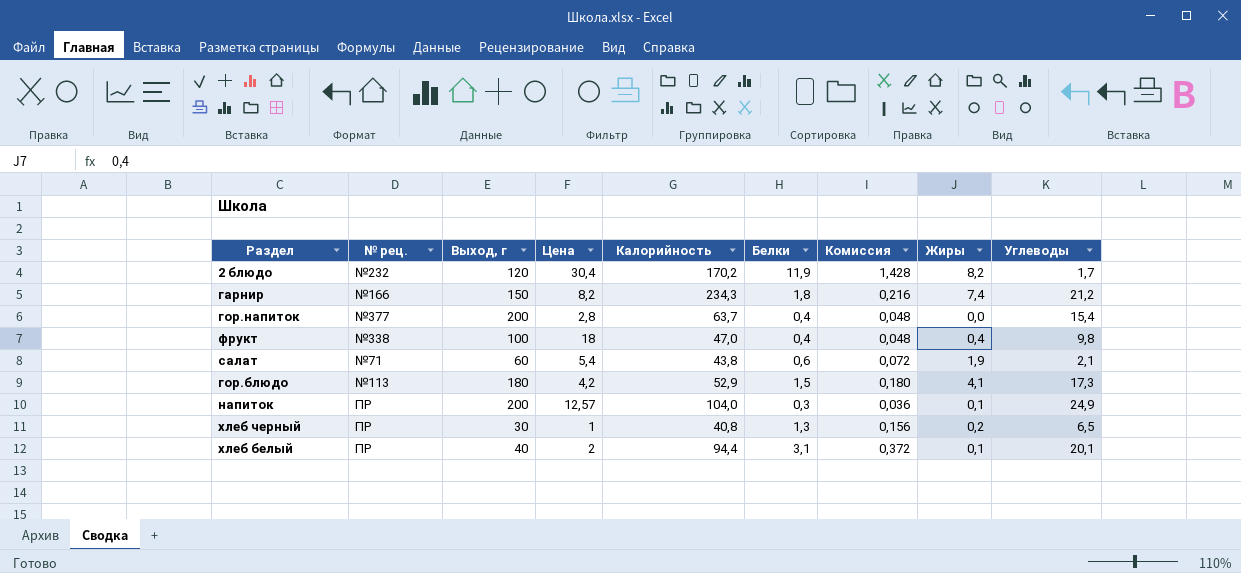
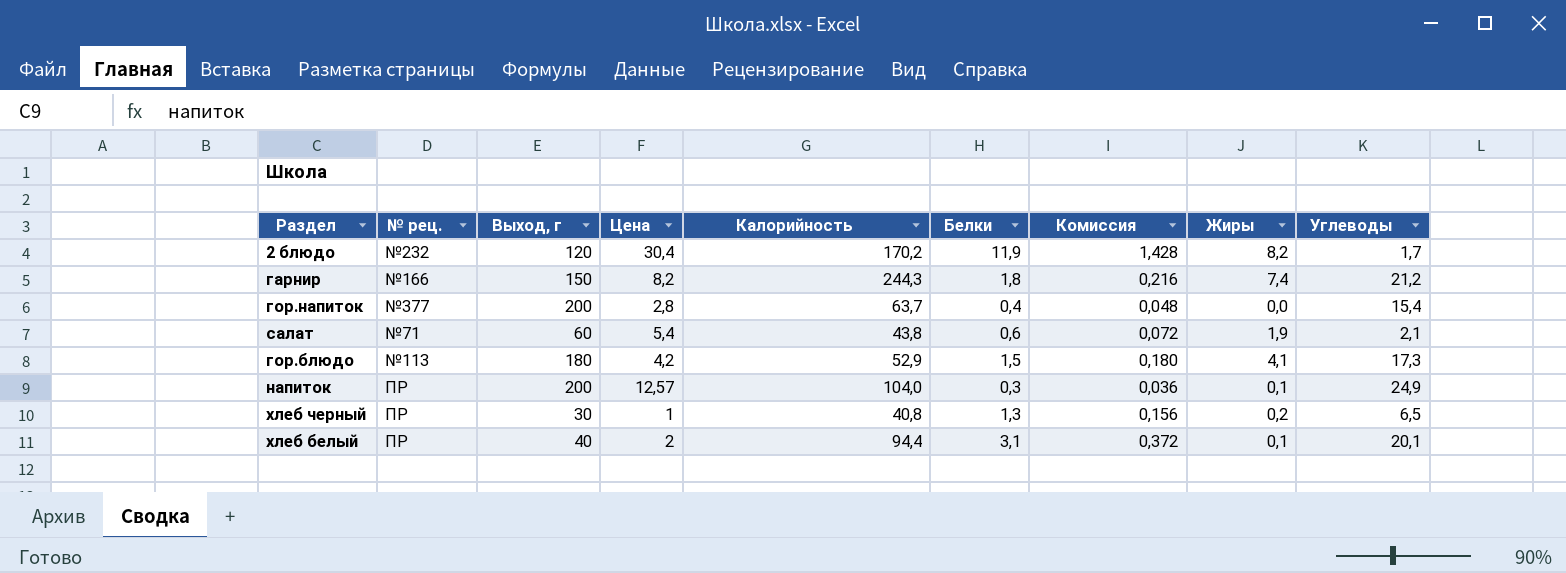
row фрукт: №338 | 100 | 18 | 47,0 | 0,4 | 0,048 | 0,4 | 9,8 -> none
гарнир | Калорийность: 234,3 -> 244,3

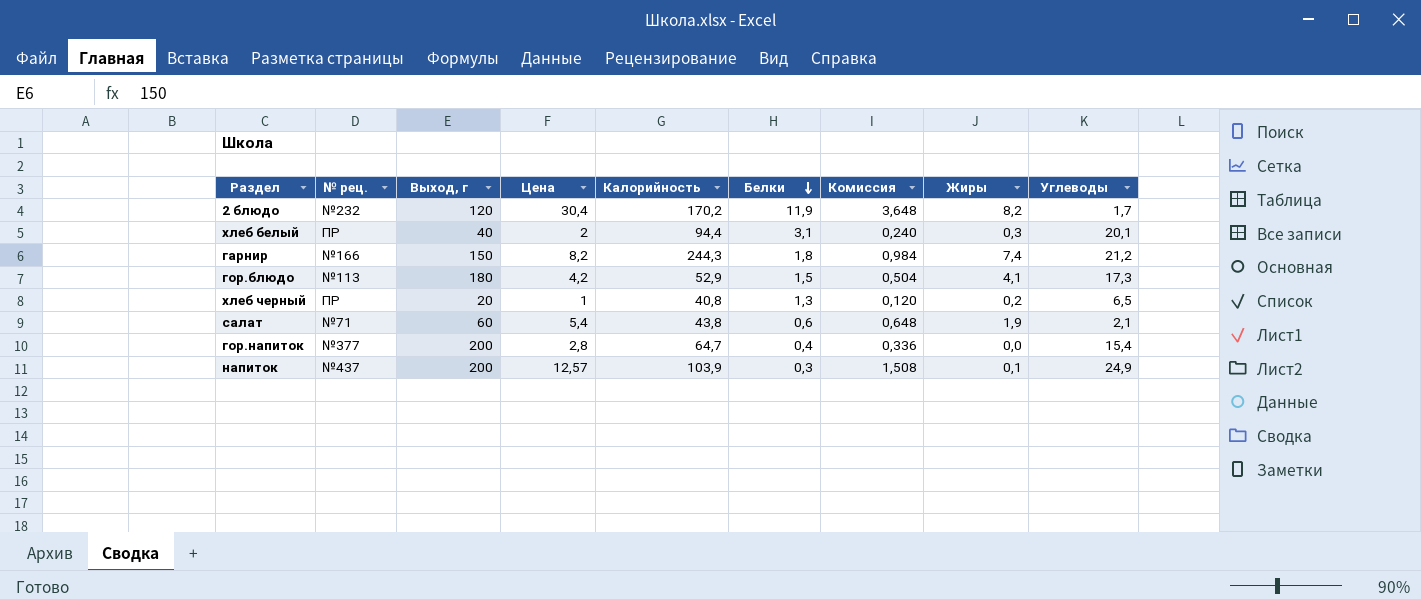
row order: none -> Белки descending
column Комиссия | formula: [Белки] * 0,12 -> [Цена] * 0,12
хлеб белый | Жиры: 0,1 -> 0,3
хлеб черный | Выход, г: 30 -> 20
гор.напиток | Калорийность: 63,7 -> 64,7
напиток | № рец.: ПР -> №437
напиток | Калорийность: 104,0 -> 103,9

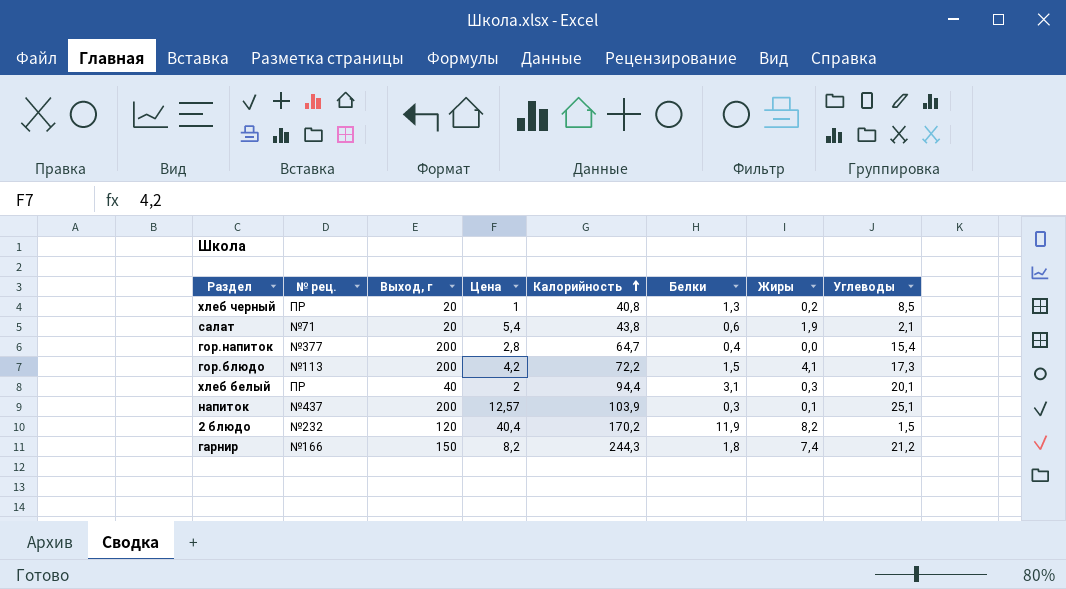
row order: Белки descending -> Калорийность ascending
column Комиссия | formula: [Цена] * 0,12 -> none
хлеб черный | Углеводы: 6,5 -> 8,5
салат | Выход, г: 60 -> 20
гор.блюдо | Выход, г: 180 -> 200
гор.блюдо | Калорийность: 52,9 -> 72,2
напиток | Углеводы: 24,9 -> 25,1
2 блюдо | Цена: 30,4 -> 40,4
2 блюдо | Углеводы: 1,7 -> 1,5

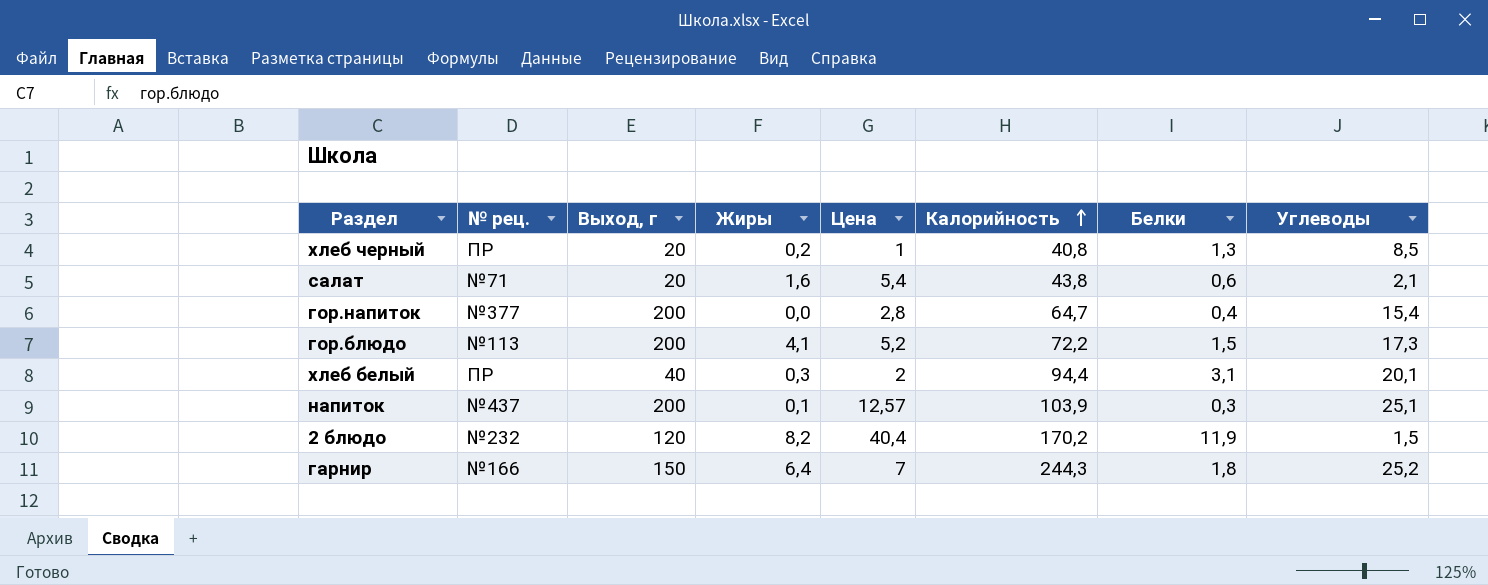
column Жиры | position: 7 -> 4
салат | Жиры: 1,9 -> 1,6
гор.блюдо | Цена: 4,2 -> 5,2
гарнир | Жиры: 7,4 -> 6,4
гарнир | Цена: 8,2 -> 7
гарнир | Углеводы: 21,2 -> 25,2

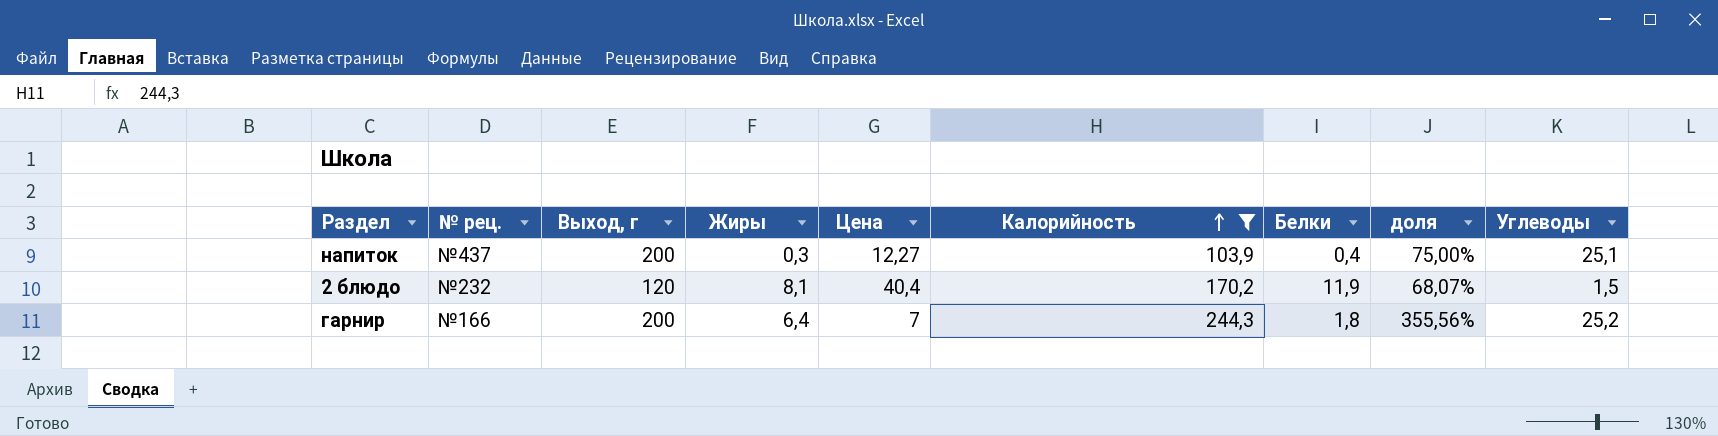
filter: none -> Калорийность >= 103,9
column доля | formula: none -> [Жиры] / [Белки]
напиток | Жиры: 0,1 -> 0,3
напиток | Цена: 12,57 -> 12,27
напиток | Белки: 0,3 -> 0,4
2 блюдо | Жиры: 8,2 -> 8,1
гарнир | Выход, г: 150 -> 200

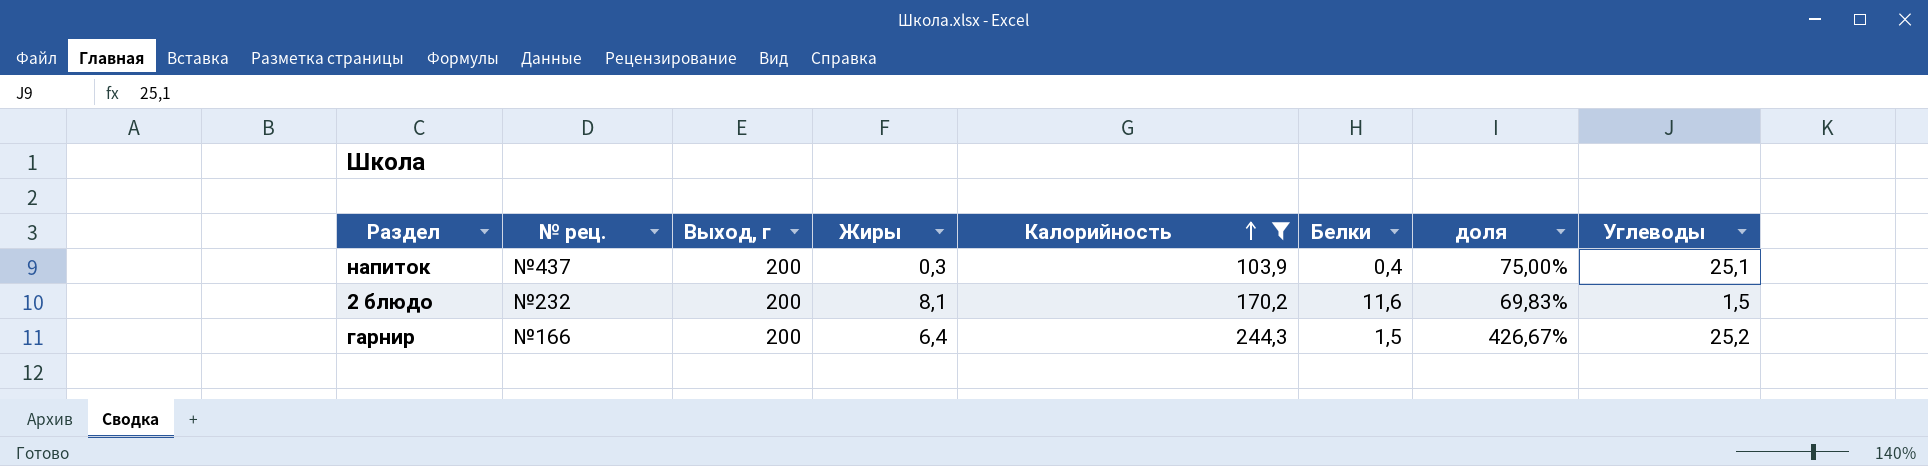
column Цена | position: 5 -> none
2 блюдо | Выход, г: 120 -> 200
2 блюдо | Белки: 11,9 -> 11,6
2 блюдо | доля: 68,07% -> 69,83%
гарнир | Белки: 1,8 -> 1,5
гарнир | доля: 355,56% -> 426,67%

